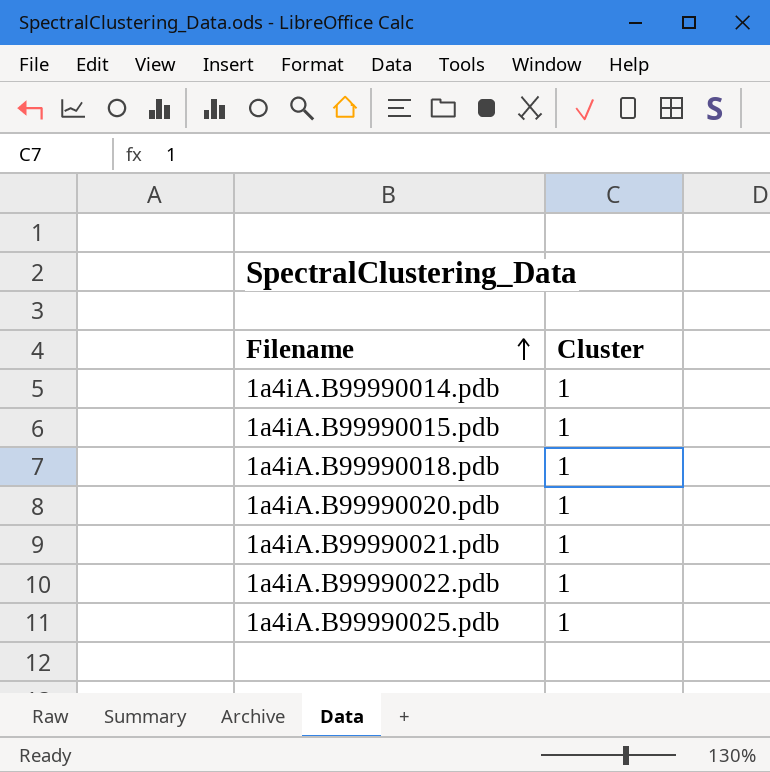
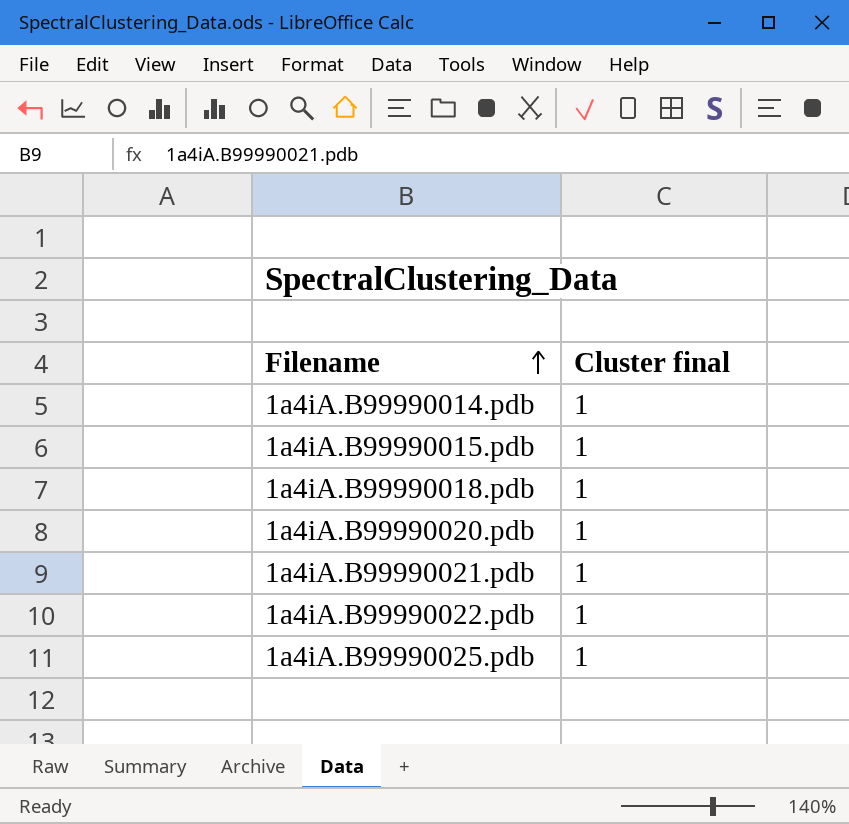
column name: Cluster -> Cluster final

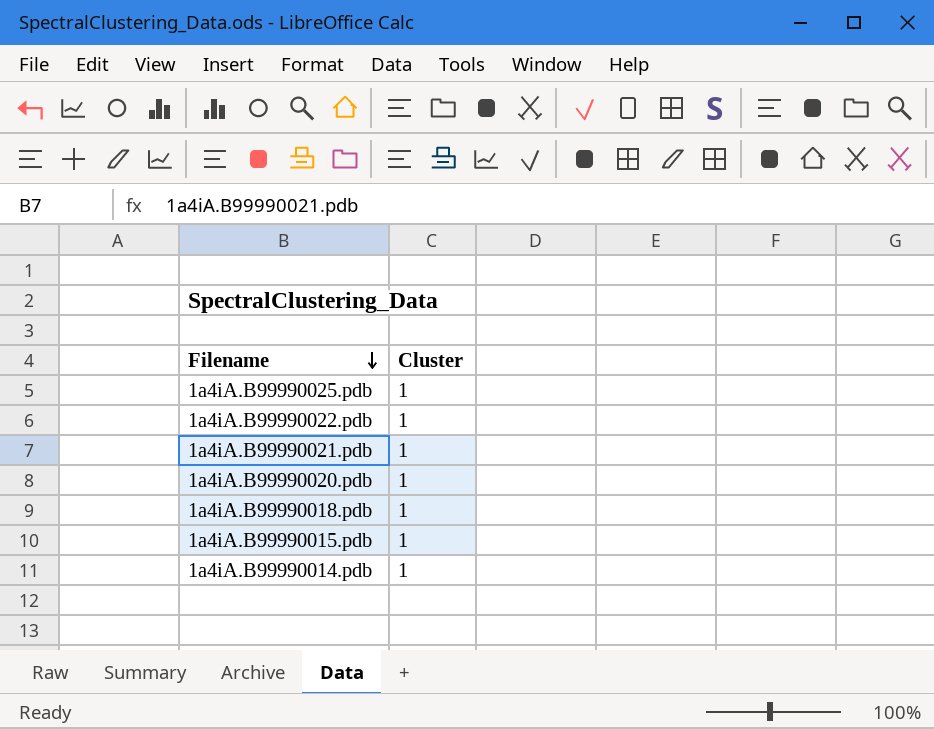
row order: Filename ascending -> Filename descending
column name: Cluster final -> Cluster

